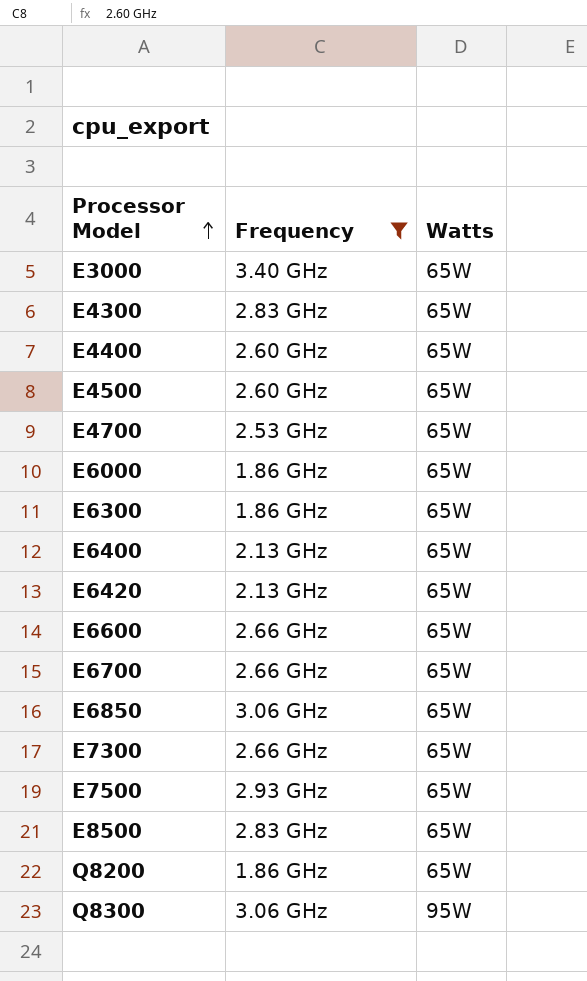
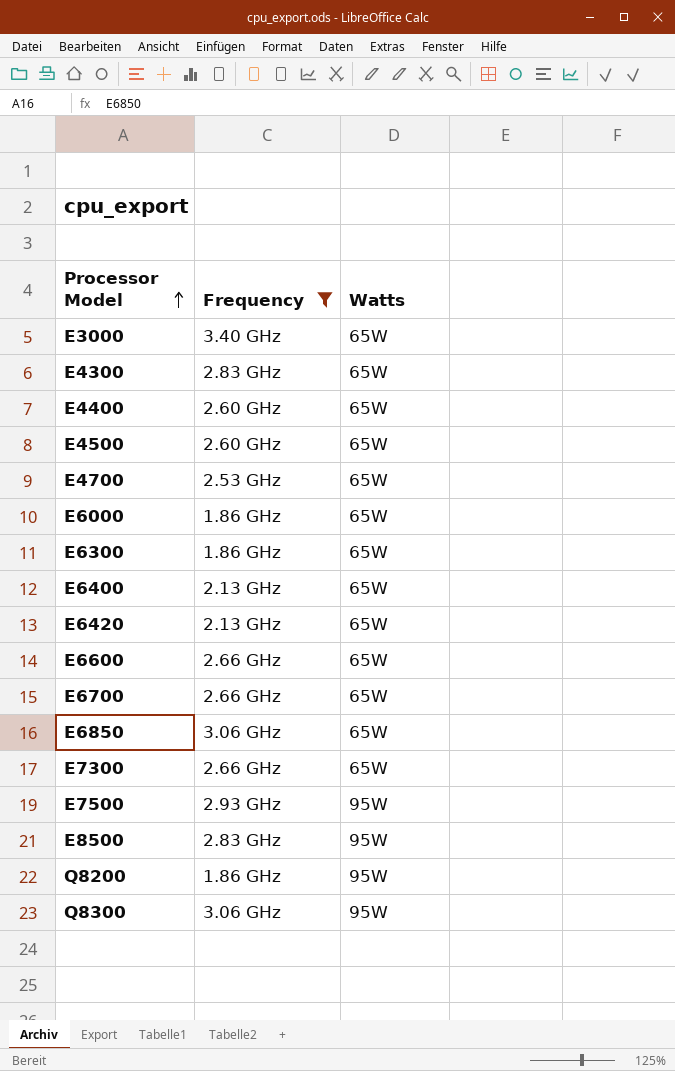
E7500 | Watts: 65W -> 95W
E8500 | Watts: 65W -> 95W
Q8200 | Watts: 65W -> 95W

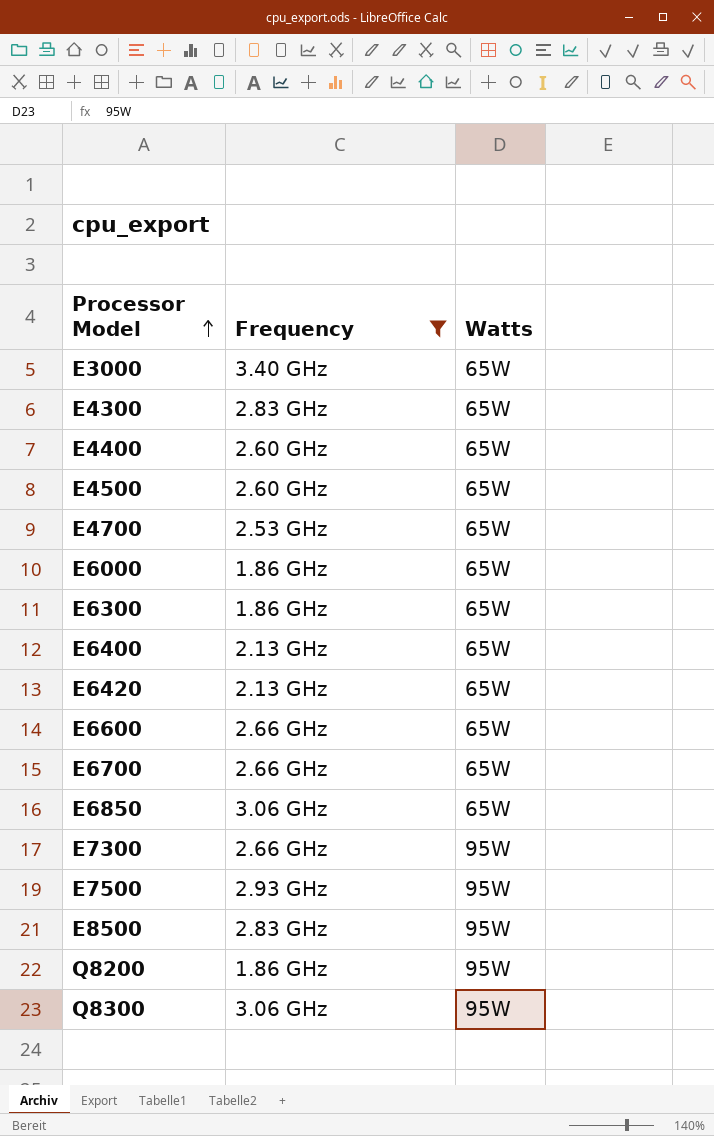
E7300 | Watts: 65W -> 95W

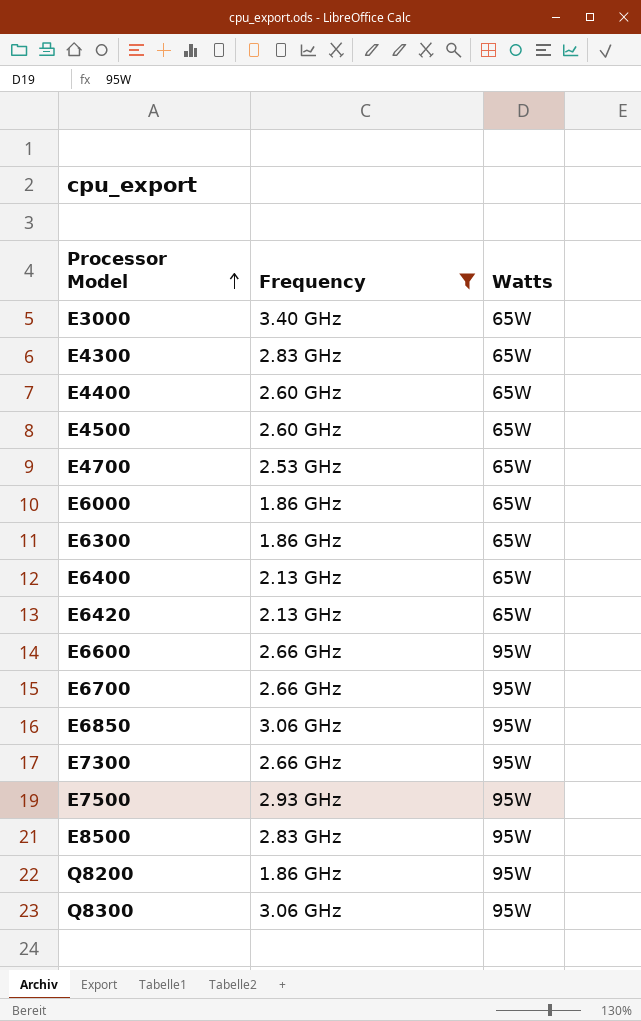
E6600 | Watts: 65W -> 95W
E6700 | Watts: 65W -> 95W
E6850 | Watts: 65W -> 95W

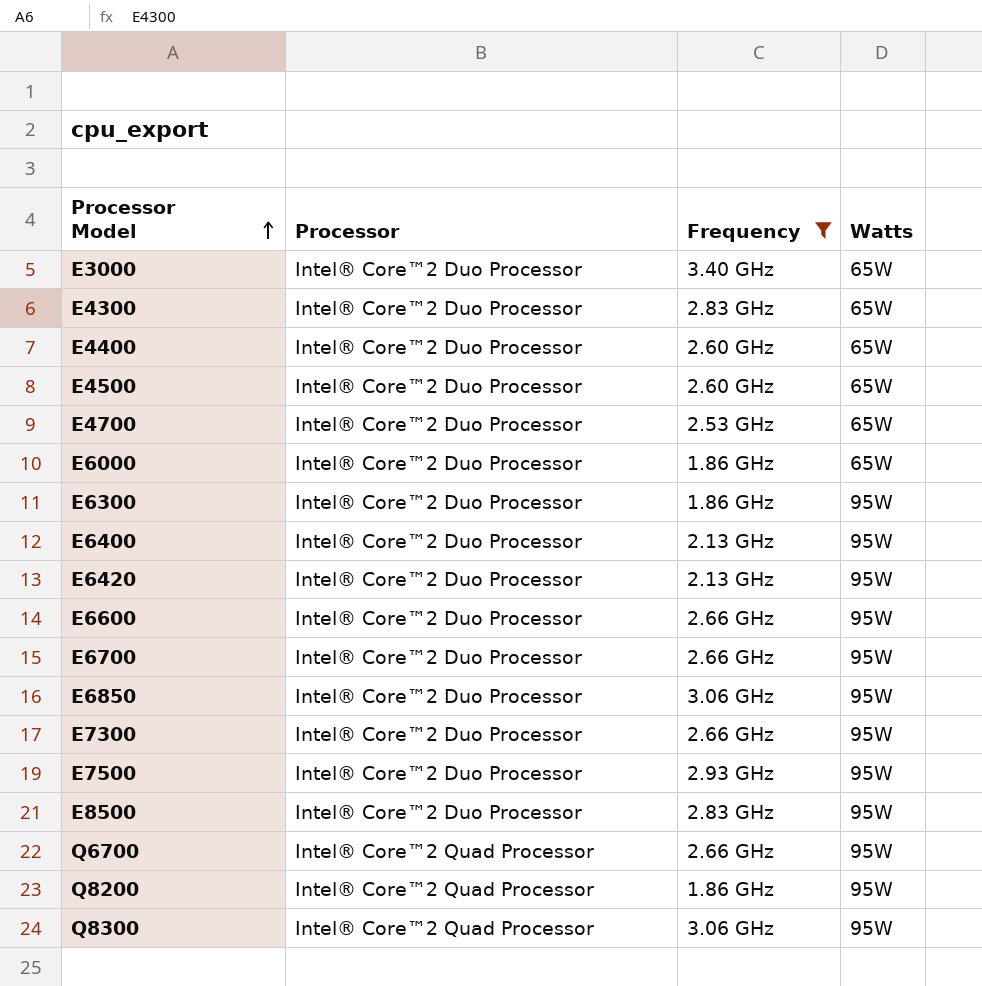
column Processor | position: none -> 2
E6300 | Watts: 65W -> 95W
E6400 | Watts: 65W -> 95W
E6420 | Watts: 65W -> 95W
row Q6700: none -> Intel® Core™2 Quad Processor | 2.66 GHz | 95W

